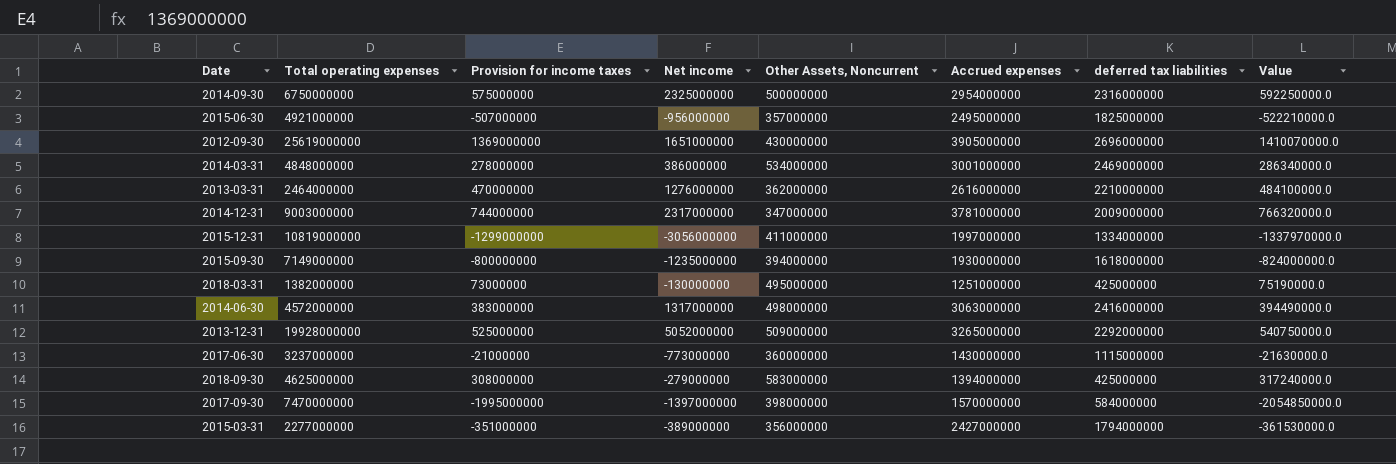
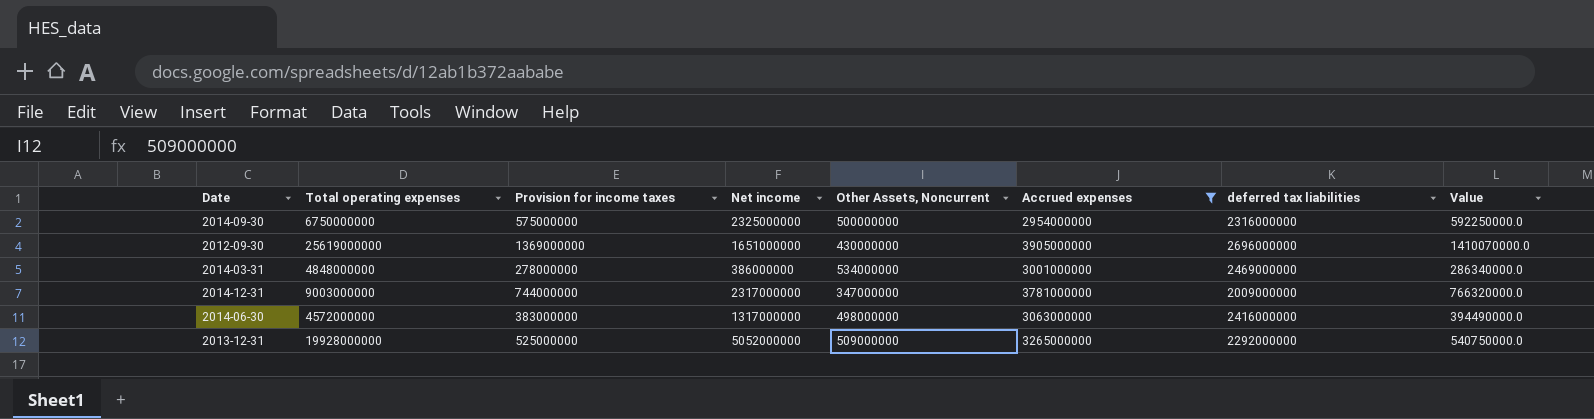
filter: none -> Accrued expenses >= 2954000000

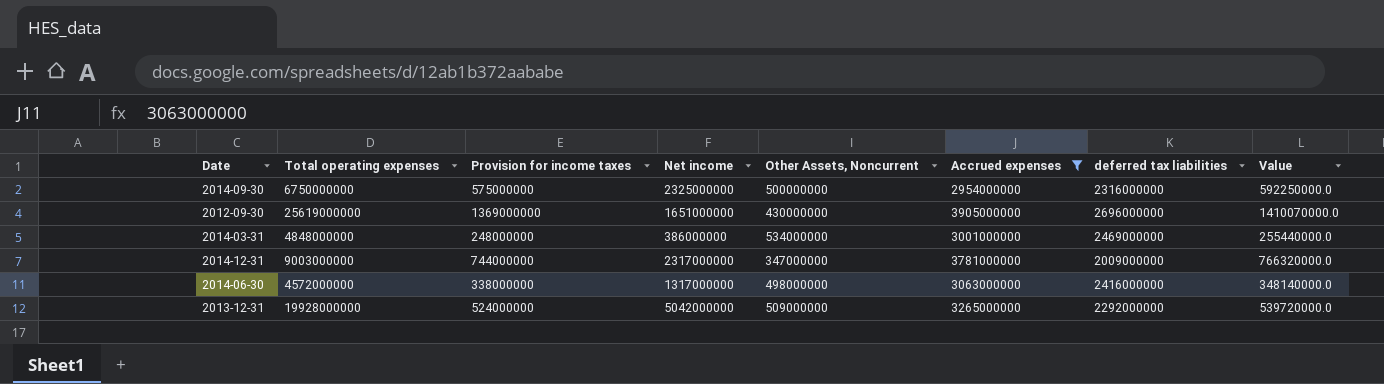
2014-03-31 | Provision for income taxes: 278000000 -> 248000000
2014-03-31 | Value: 286340000.0 -> 255440000.0
2014-06-30 | Provision for income taxes: 383000000 -> 338000000
2014-06-30 | Value: 394490000.0 -> 348140000.0
2013-12-31 | Provision for income taxes: 525000000 -> 524000000
2013-12-31 | Net income: 5052000000 -> 5042000000
2013-12-31 | Value: 540750000.0 -> 539720000.0

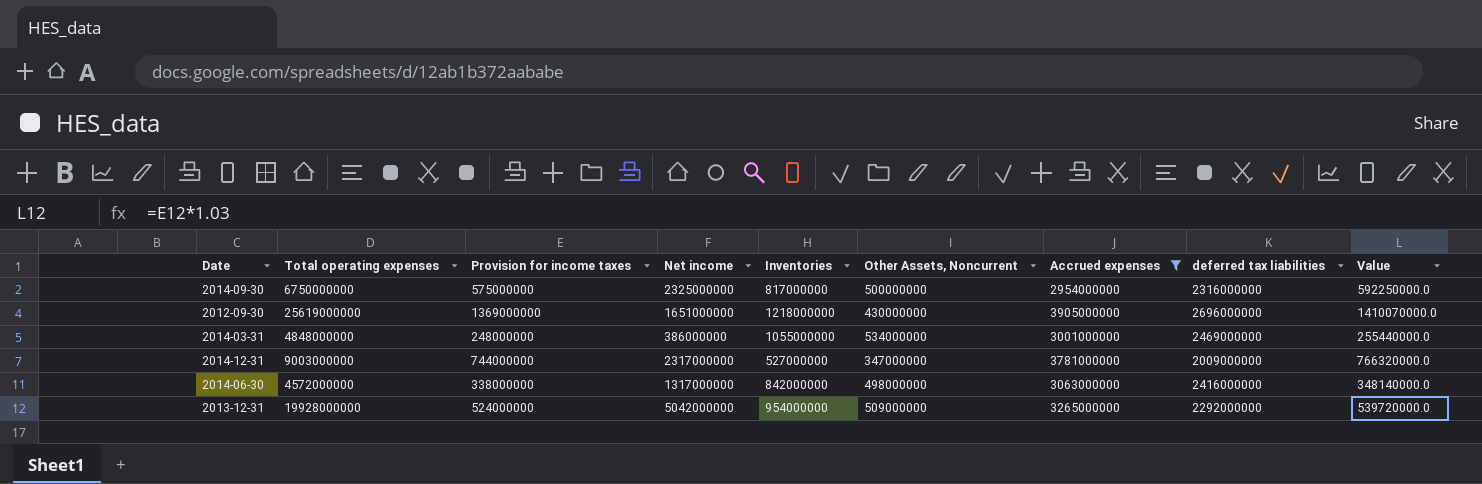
column Inventories | position: none -> 5

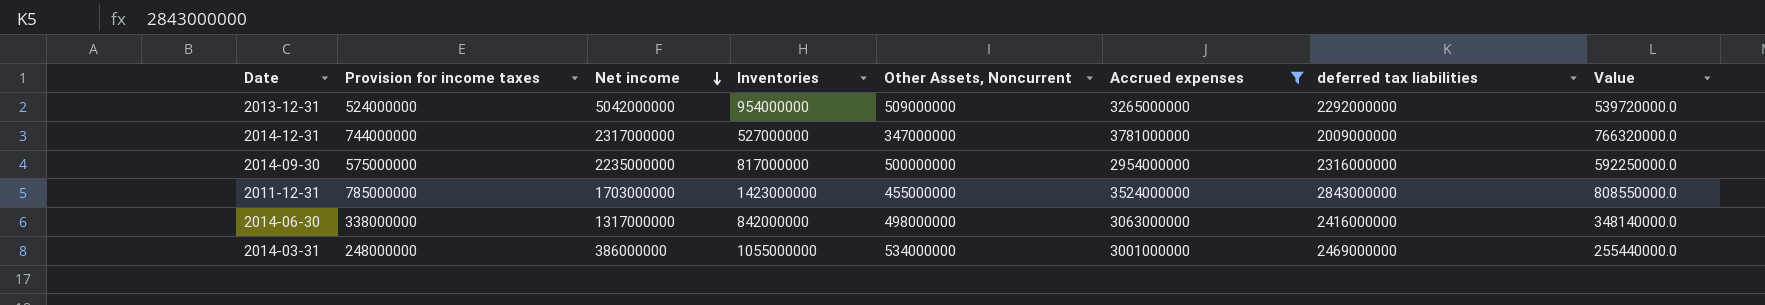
row order: none -> Net income descending
column Total operating expenses | position: 2 -> none
row 2012-09-30: 25619000000 | 1369000000 | 1651000000 | 1218000000 | 430000000 | 3905000000 | 2696000000 | 1410070000.0 -> none
2014-09-30 | Net income: 2325000000 -> 2235000000
row 2011-12-31: none -> 785000000 | 1703000000 | 1423000000 | 455000000 | 3524000000 | 2843000000 | 808550000.0

